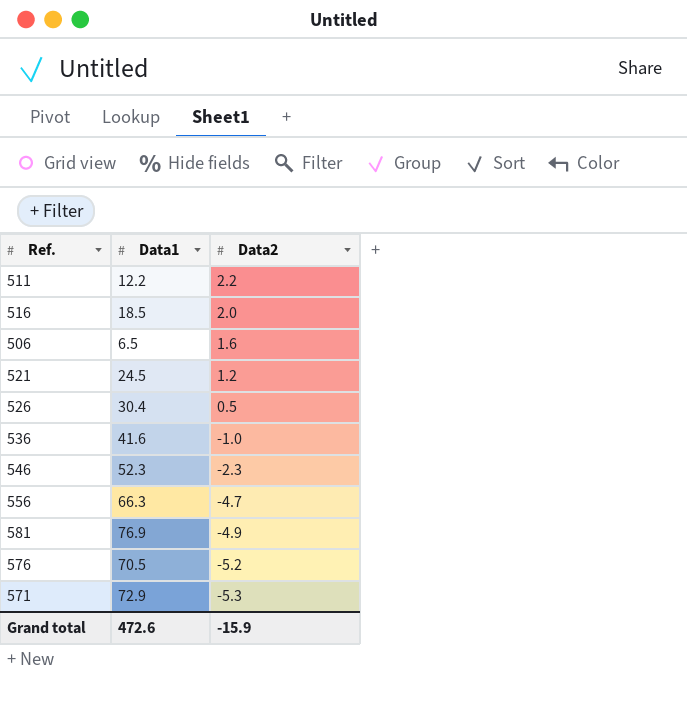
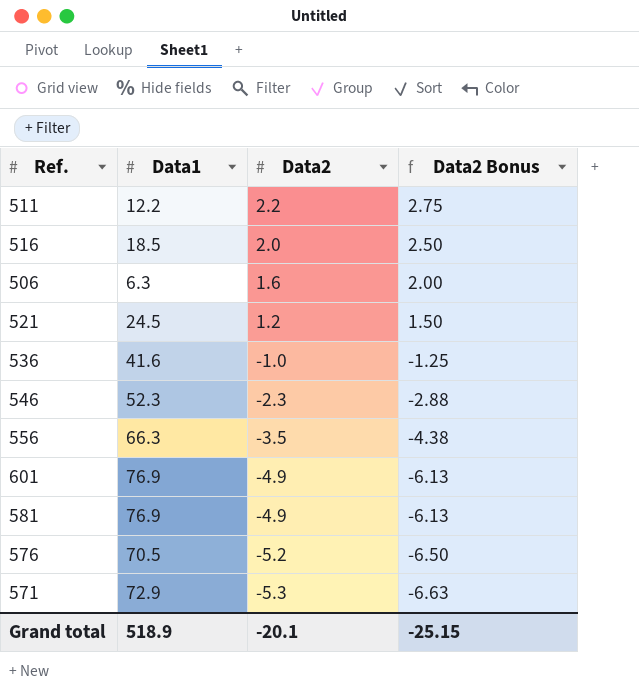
column Data2 Bonus | formula: none -> [Data2] * 1.25
row 526: 30.4 | 0.5 -> none
506 | Data1: 6.5 -> 6.3
556 | Data2: -4.7 -> -3.5
row 601: none -> 76.9 | -4.9 | -6.13
Grand total | Data1: 472.6 -> 518.9
Grand total | Data2: -15.9 -> -20.1

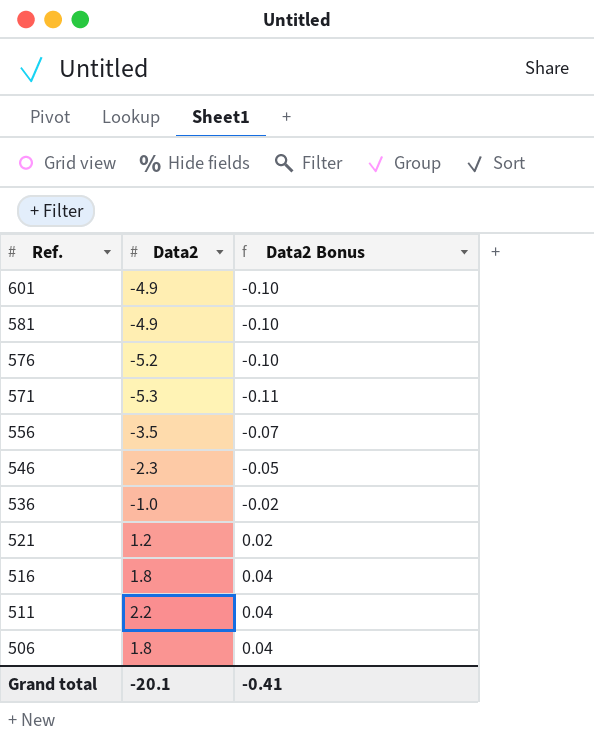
row order: Data2 descending -> Ref. descending
column Data1 | position: 2 -> none
column Data2 Bonus | formula: [Data2] * 1.25 -> [Data2] * 0.02
516 | Data2: 2.0 -> 1.8
506 | Data2: 1.6 -> 1.8
Grand total | Data2 Bonus: -25.15 -> -0.41

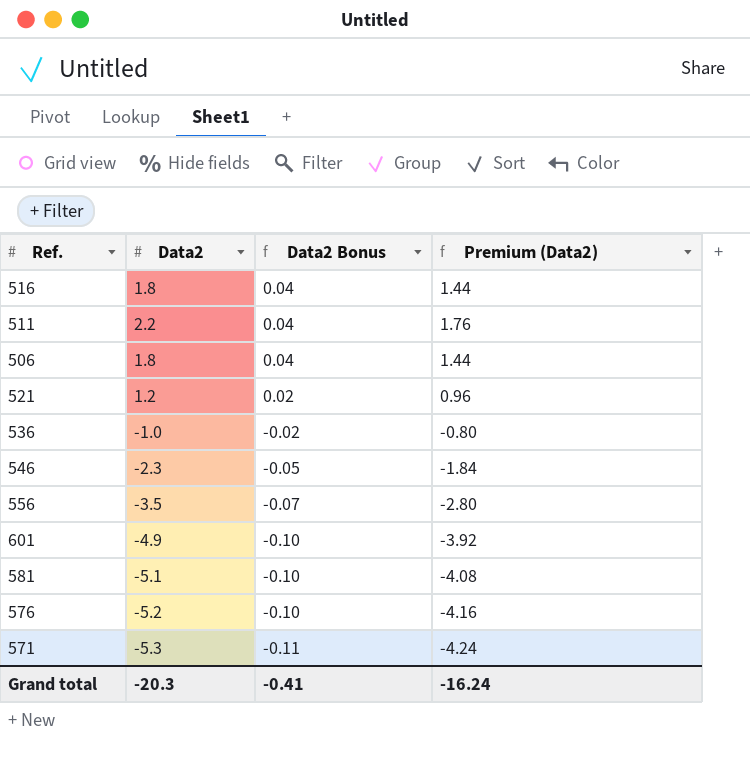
row order: Ref. descending -> Data2 Bonus descending
column Premium (Data2) | formula: none -> [Data2] * 0.8
581 | Data2: -4.9 -> -5.1
Grand total | Data2: -20.1 -> -20.3

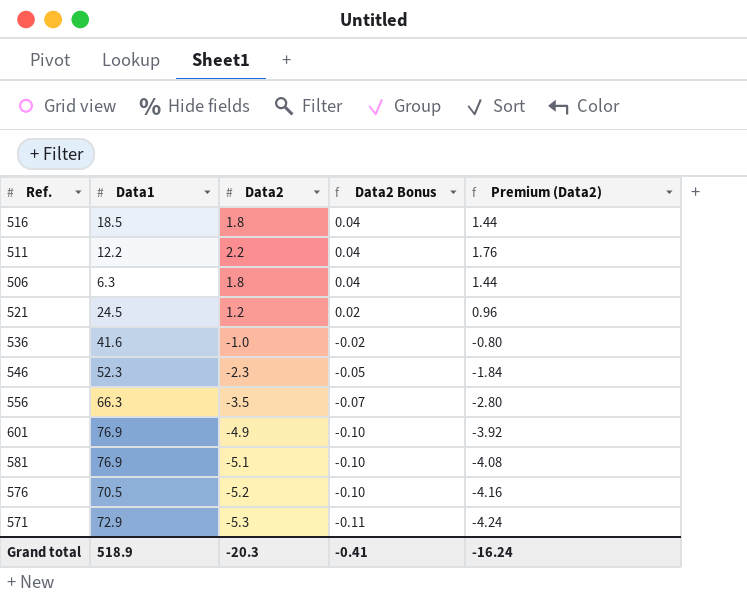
column Data1 | position: none -> 2

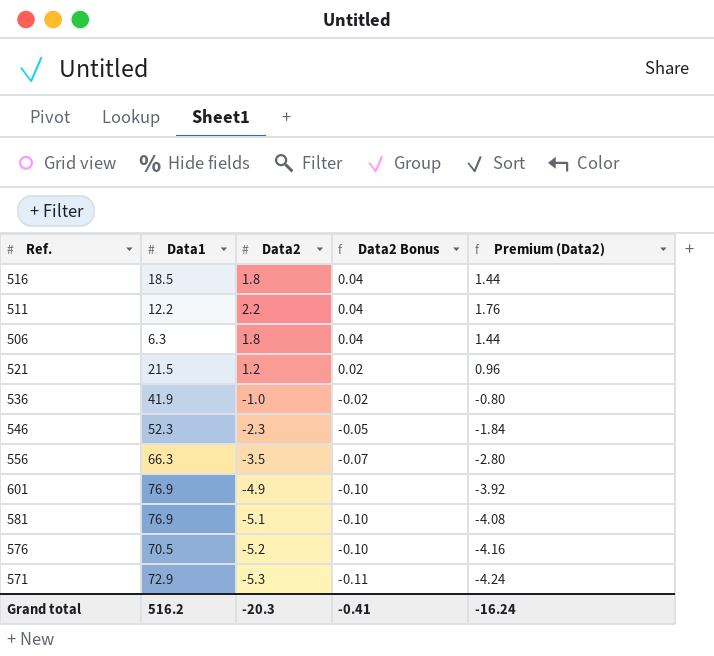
521 | Data1: 24.5 -> 21.5
536 | Data1: 41.6 -> 41.9
Grand total | Data1: 518.9 -> 516.2

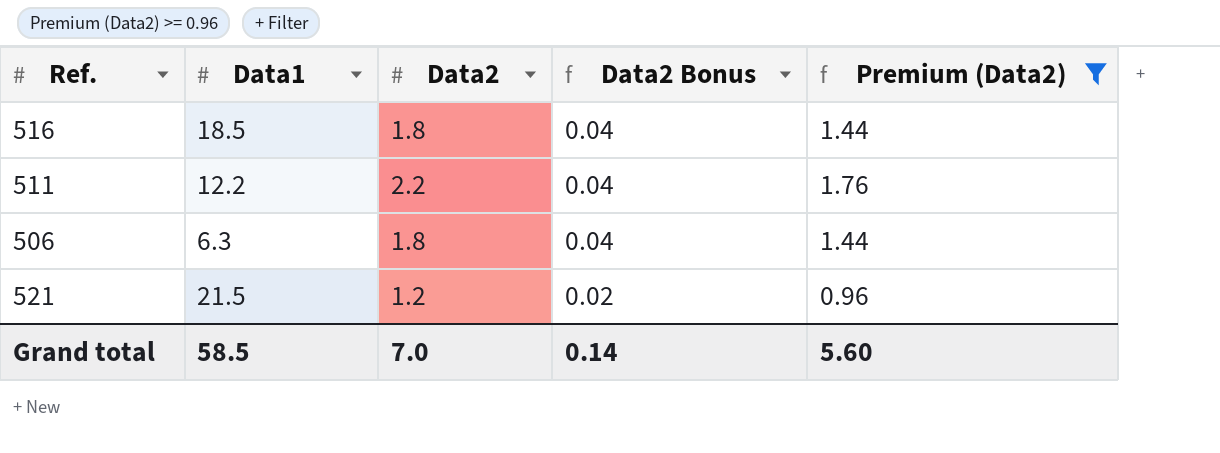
filter: none -> Premium (Data2) >= 0.96
Grand total | Data1: 516.2 -> 58.5
Grand total | Data2: -20.3 -> 7.0
Grand total | Data2 Bonus: -0.41 -> 0.14
Grand total | Premium (Data2): -16.24 -> 5.60

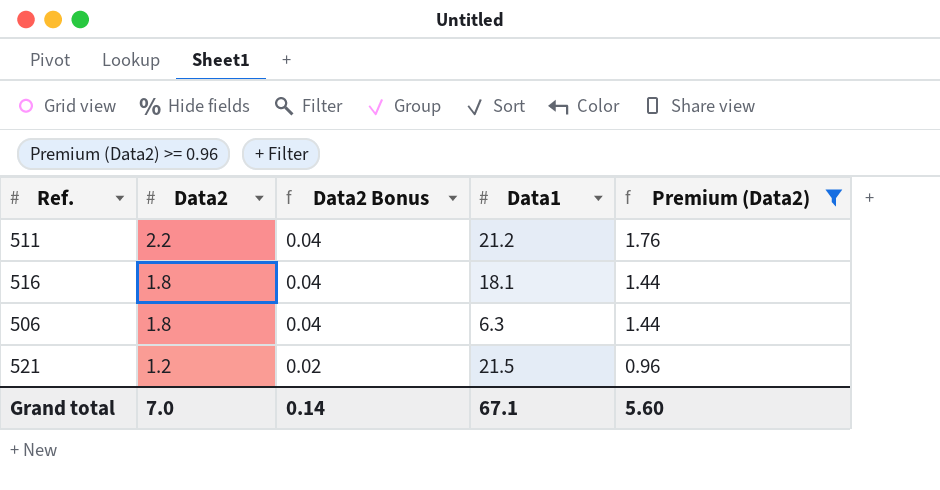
row order: Data2 Bonus descending -> Data2 descending
column Data1 | position: 2 -> 4
511 | Data1: 12.2 -> 21.2
516 | Data1: 18.5 -> 18.1
Grand total | Data1: 58.5 -> 67.1

